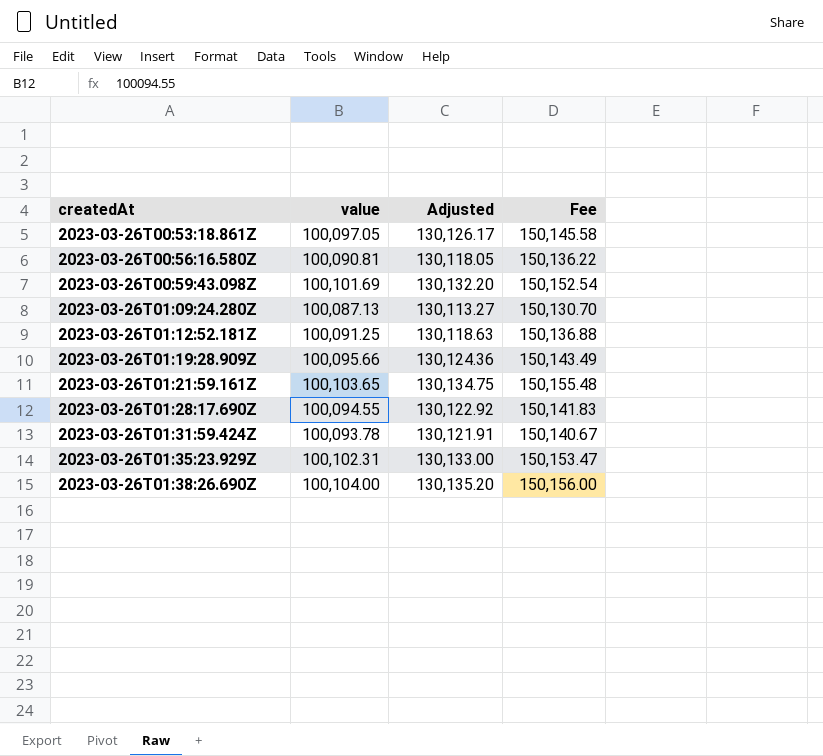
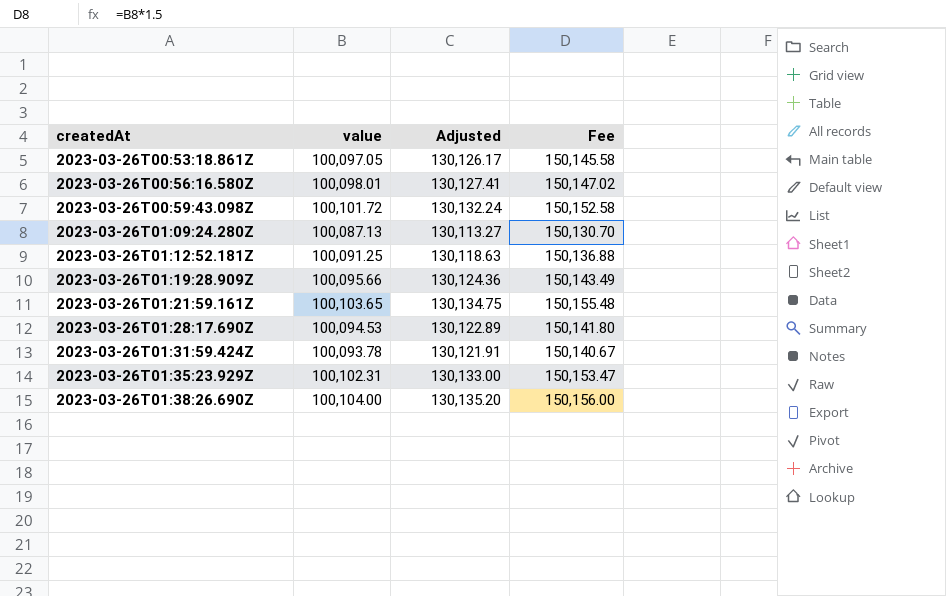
2023-03-26T00:56:16.580Z | value: 100,090.81 -> 100,098.01
2023-03-26T00:56:16.580Z | Adjusted: 130,118.05 -> 130,127.41
2023-03-26T00:56:16.580Z | Fee: 150,136.22 -> 150,147.02
2023-03-26T00:59:43.098Z | value: 100,101.69 -> 100,101.72
2023-03-26T00:59:43.098Z | Adjusted: 130,132.20 -> 130,132.24
2023-03-26T00:59:43.098Z | Fee: 150,152.54 -> 150,152.58
2023-03-26T01:28:17.690Z | value: 100,094.55 -> 100,094.53
2023-03-26T01:28:17.690Z | Adjusted: 130,122.92 -> 130,122.89
2023-03-26T01:28:17.690Z | Fee: 150,141.83 -> 150,141.80

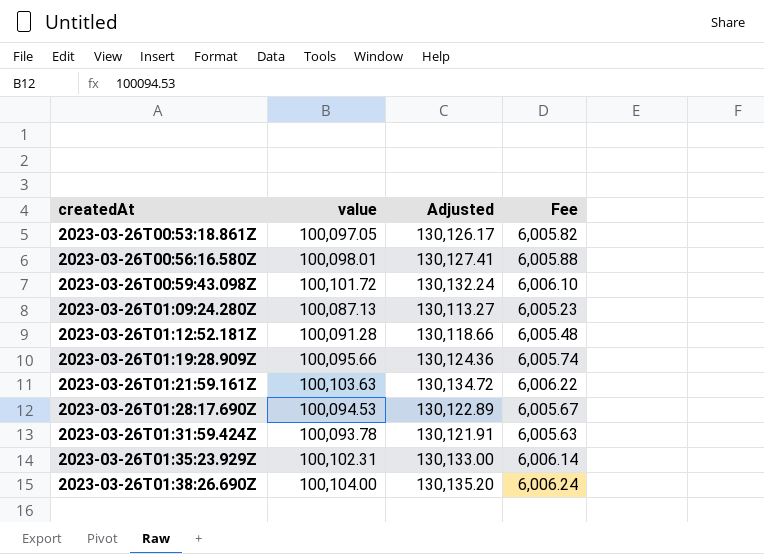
column Fee | formula: [value] * 1.5 -> [value] * 0.06
2023-03-26T01:12:52.181Z | value: 100,091.25 -> 100,091.28
2023-03-26T01:12:52.181Z | Adjusted: 130,118.63 -> 130,118.66
2023-03-26T01:21:59.161Z | value: 100,103.65 -> 100,103.63
2023-03-26T01:21:59.161Z | Adjusted: 130,134.75 -> 130,134.72

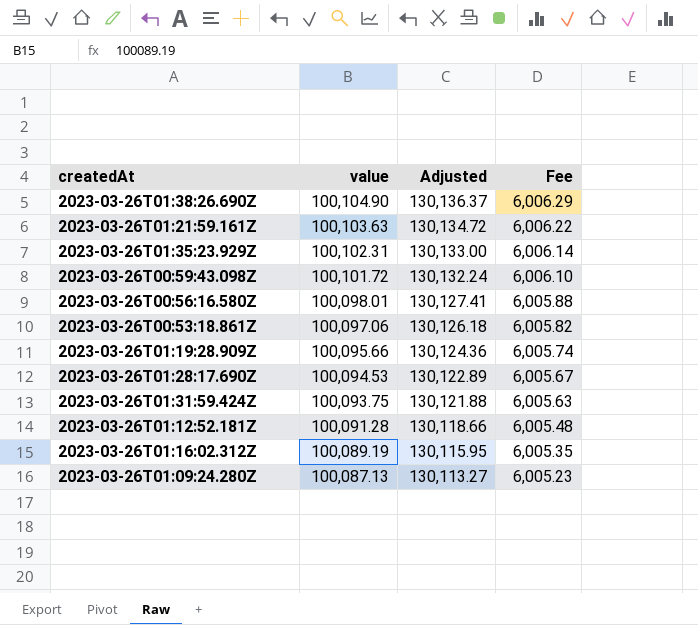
row order: createdAt ascending -> value descending
2023-03-26T01:38:26.690Z | value: 100,104.00 -> 100,104.90
2023-03-26T01:38:26.690Z | Adjusted: 130,135.20 -> 130,136.37
2023-03-26T01:38:26.690Z | Fee: 6,006.24 -> 6,006.29
2023-03-26T00:53:18.861Z | value: 100,097.05 -> 100,097.06
2023-03-26T00:53:18.861Z | Adjusted: 130,126.17 -> 130,126.18
2023-03-26T01:31:59.424Z | value: 100,093.78 -> 100,093.75
2023-03-26T01:31:59.424Z | Adjusted: 130,121.91 -> 130,121.88
row 2023-03-26T01:16:02.312Z: none -> 100,089.19 | 130,115.95 | 6,005.35

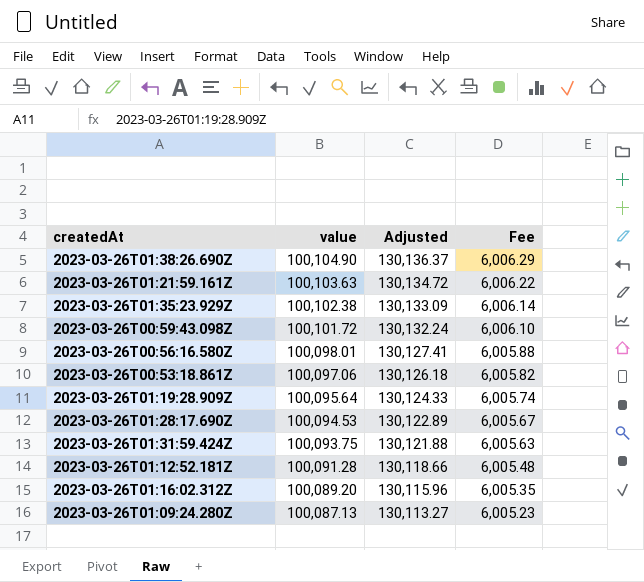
2023-03-26T01:35:23.929Z | value: 100,102.31 -> 100,102.38
2023-03-26T01:35:23.929Z | Adjusted: 130,133.00 -> 130,133.09
2023-03-26T01:19:28.909Z | value: 100,095.66 -> 100,095.64
2023-03-26T01:19:28.909Z | Adjusted: 130,124.36 -> 130,124.33
2023-03-26T01:16:02.312Z | value: 100,089.19 -> 100,089.20
2023-03-26T01:16:02.312Z | Adjusted: 130,115.95 -> 130,115.96

